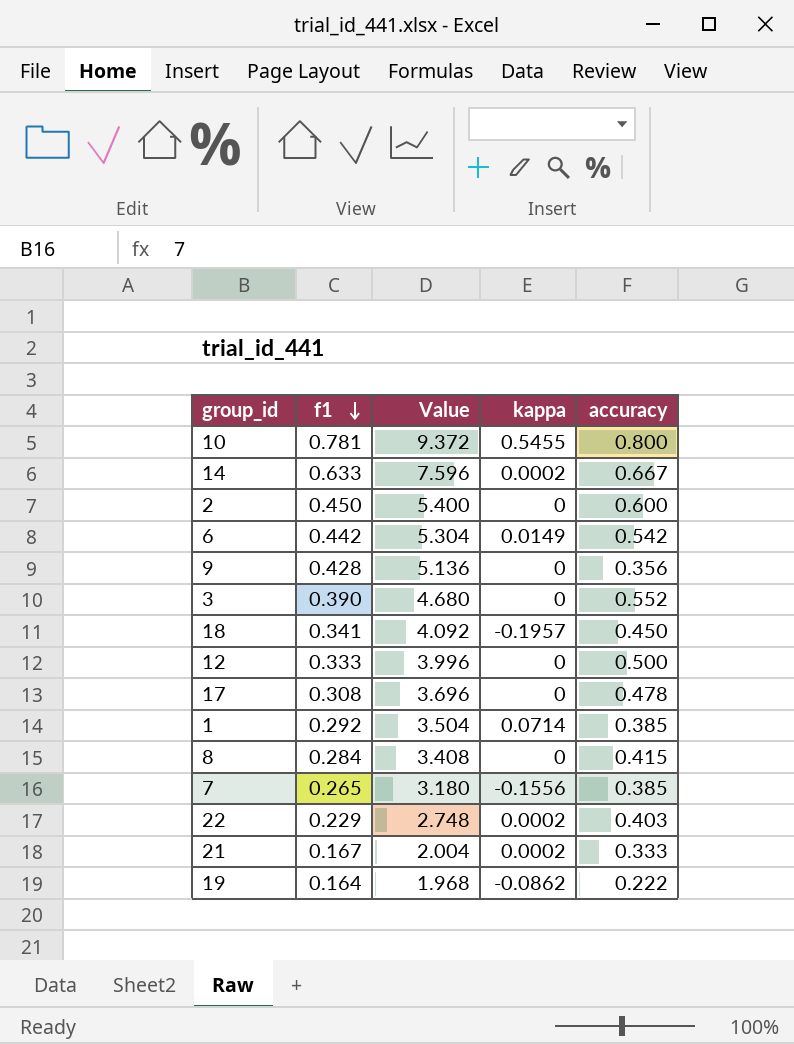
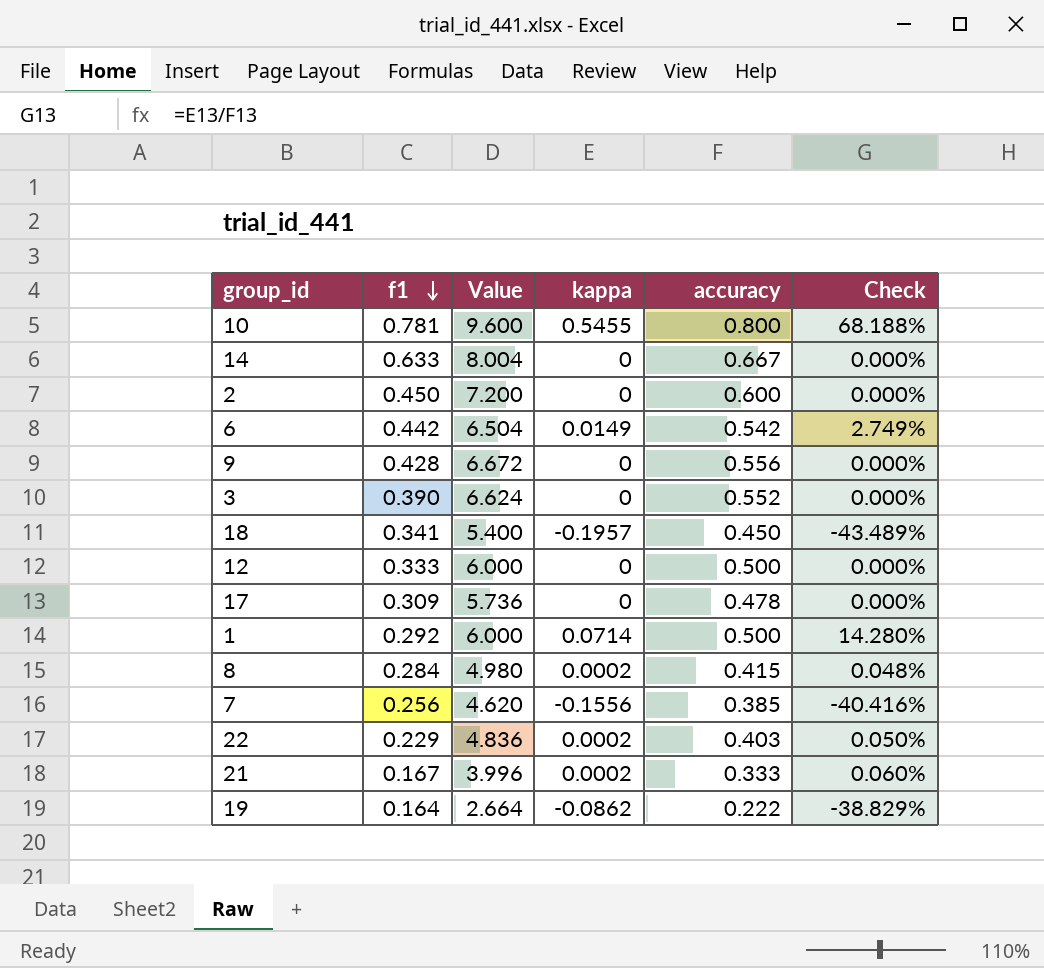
column Value | formula: [f1] * 12 -> [accuracy] * 12
column Check | formula: none -> [kappa] / [accuracy]
14 | kappa: 0.0002 -> 0
9 | accuracy: 0.356 -> 0.556
17 | f1: 0.308 -> 0.309
1 | accuracy: 0.385 -> 0.500
8 | kappa: 0 -> 0.0002
7 | f1: 0.265 -> 0.256

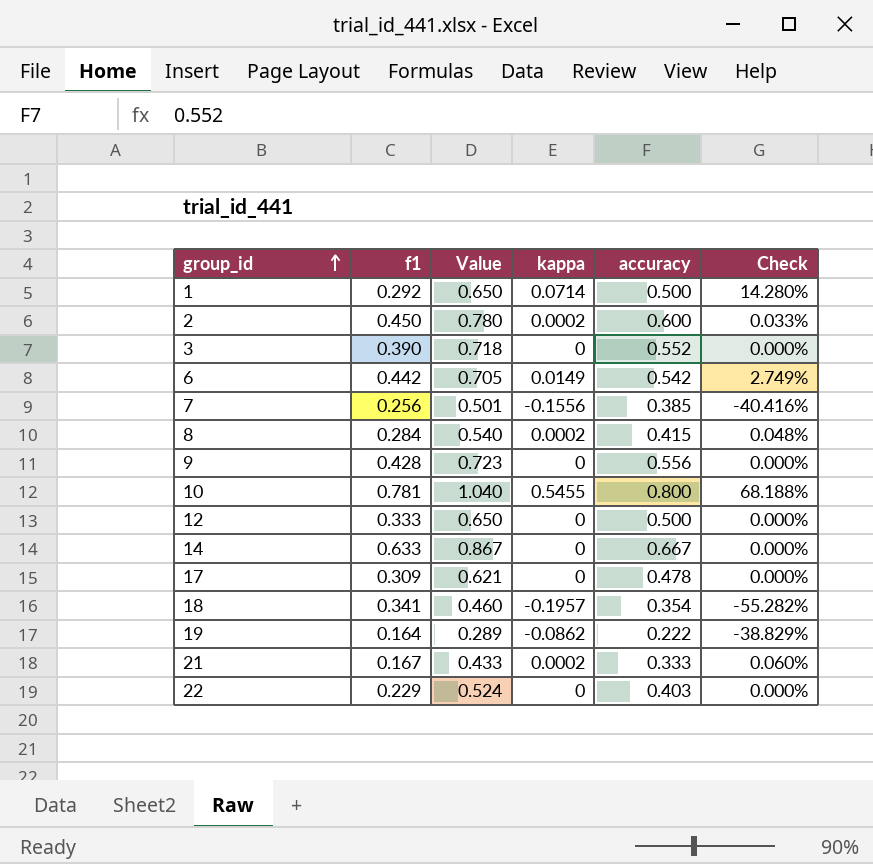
row order: f1 descending -> group_id ascending
column Value | formula: [accuracy] * 12 -> [accuracy] * 1.3
2 | kappa: 0 -> 0.0002
2 | Check: 0.000% -> 0.033%
18 | accuracy: 0.450 -> 0.354
18 | Check: -43.489% -> -55.282%
22 | kappa: 0.0002 -> 0
22 | Check: 0.050% -> 0.000%

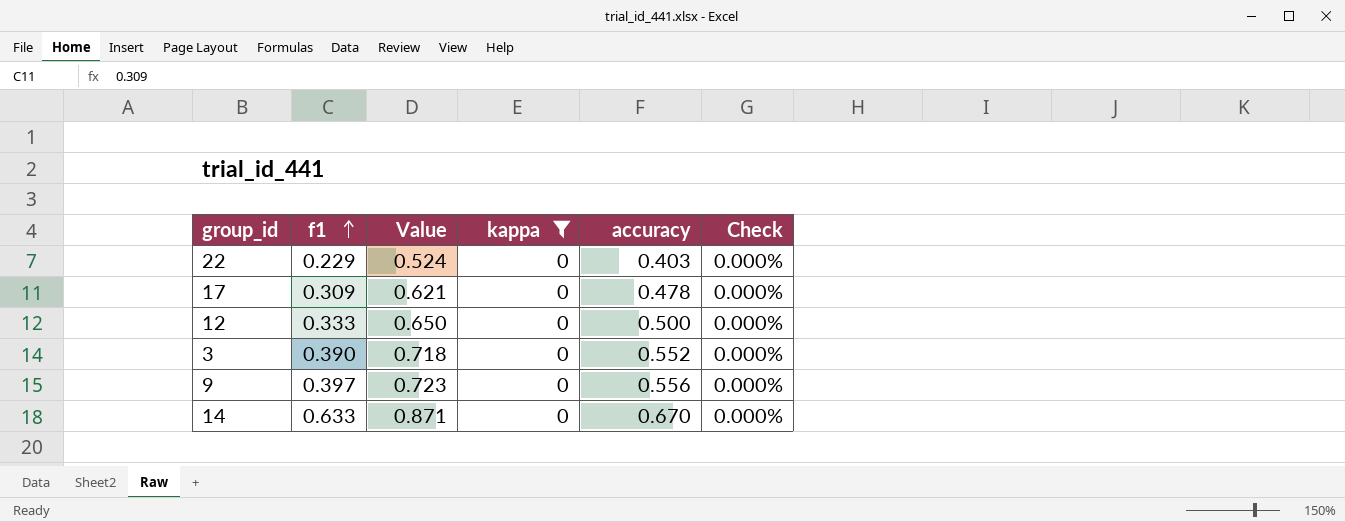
filter: none -> kappa = 0
row order: group_id ascending -> f1 ascending
9 | f1: 0.428 -> 0.397
14 | Value: 0.867 -> 0.871
14 | accuracy: 0.667 -> 0.670

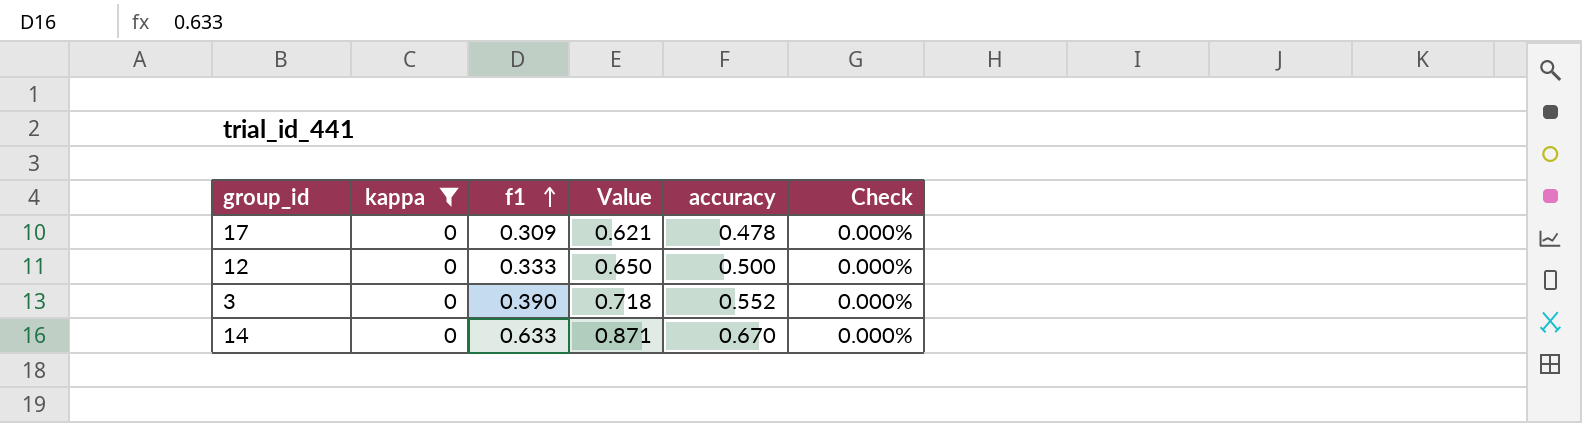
column kappa | position: 4 -> 2
row 22: 0.229 | 0.524 | 0 | 0.403 | 0.000% -> none
row 9: 0.397 | 0.723 | 0 | 0.556 | 0.000% -> none

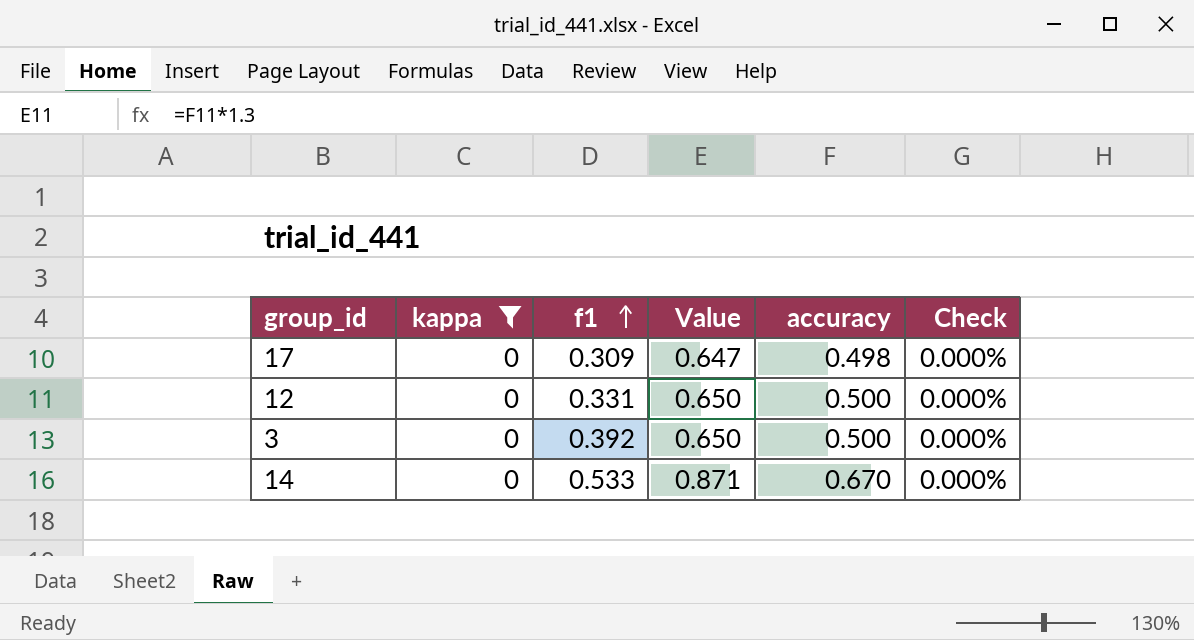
17 | Value: 0.621 -> 0.647
17 | accuracy: 0.478 -> 0.498
12 | f1: 0.333 -> 0.331
3 | f1: 0.390 -> 0.392
3 | Value: 0.718 -> 0.650
3 | accuracy: 0.552 -> 0.500
14 | f1: 0.633 -> 0.533

